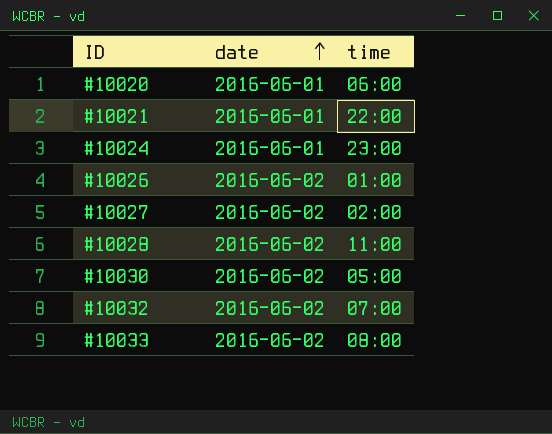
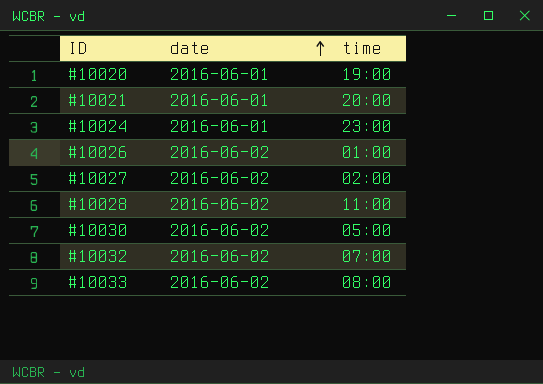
#10020 | time: 06:00 -> 19:00
#10021 | time: 22:00 -> 20:00

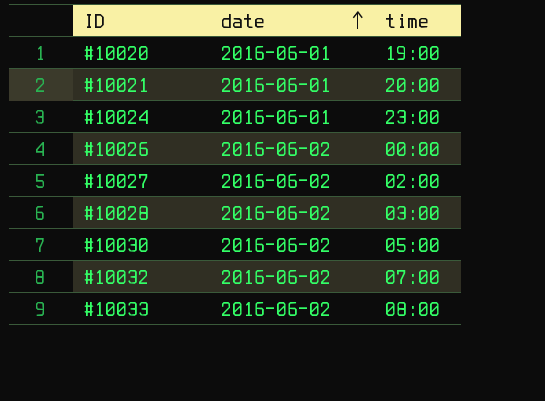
#10026 | time: 01:00 -> 00:00
#10028 | time: 11:00 -> 03:00

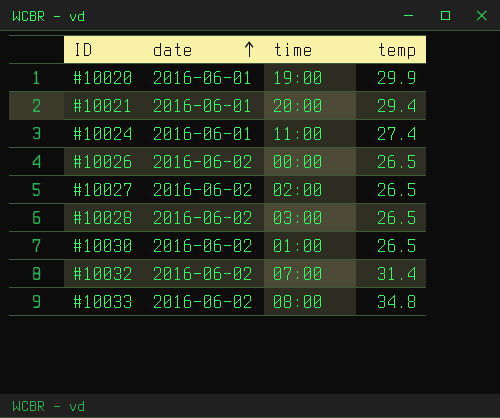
column temp | position: none -> 4
#10024 | time: 23:00 -> 11:00
#10030 | time: 05:00 -> 01:00

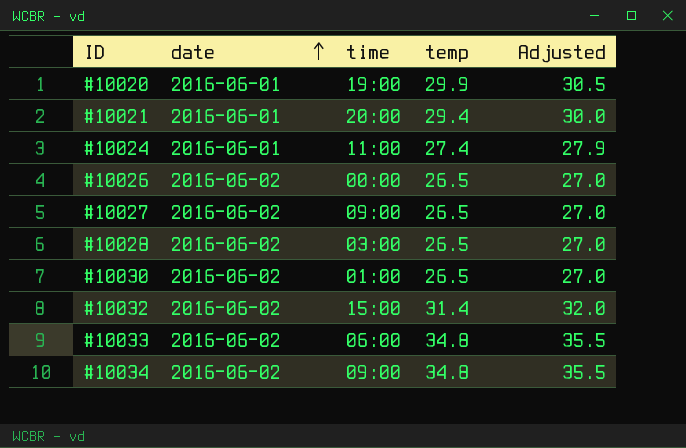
column Adjusted | formula: none -> [temp] * 1.02
#10027 | time: 02:00 -> 09:00
#10032 | time: 07:00 -> 15:00
#10033 | time: 08:00 -> 06:00
row #10034: none -> 2016-06-02 | 09:00 | 34.8 | 35.5

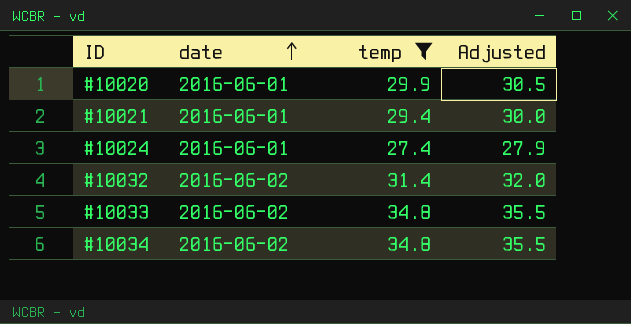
filter: none -> temp != 26.5
column time | position: 3 -> none

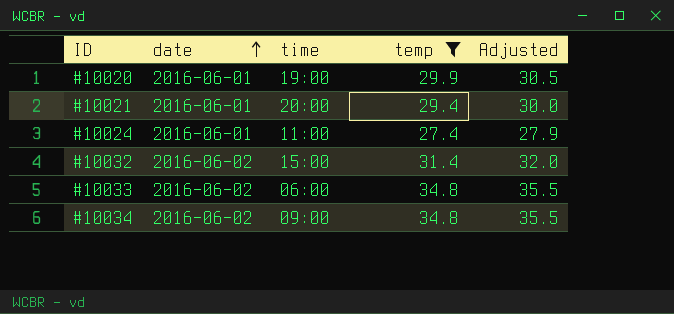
column time | position: none -> 3

